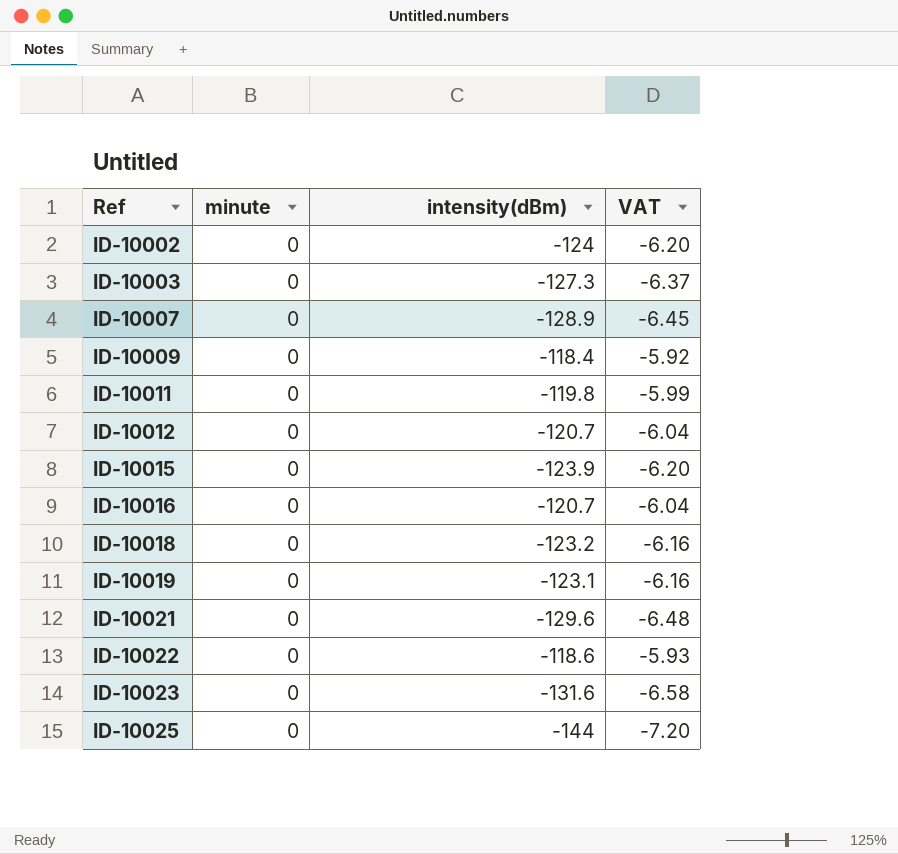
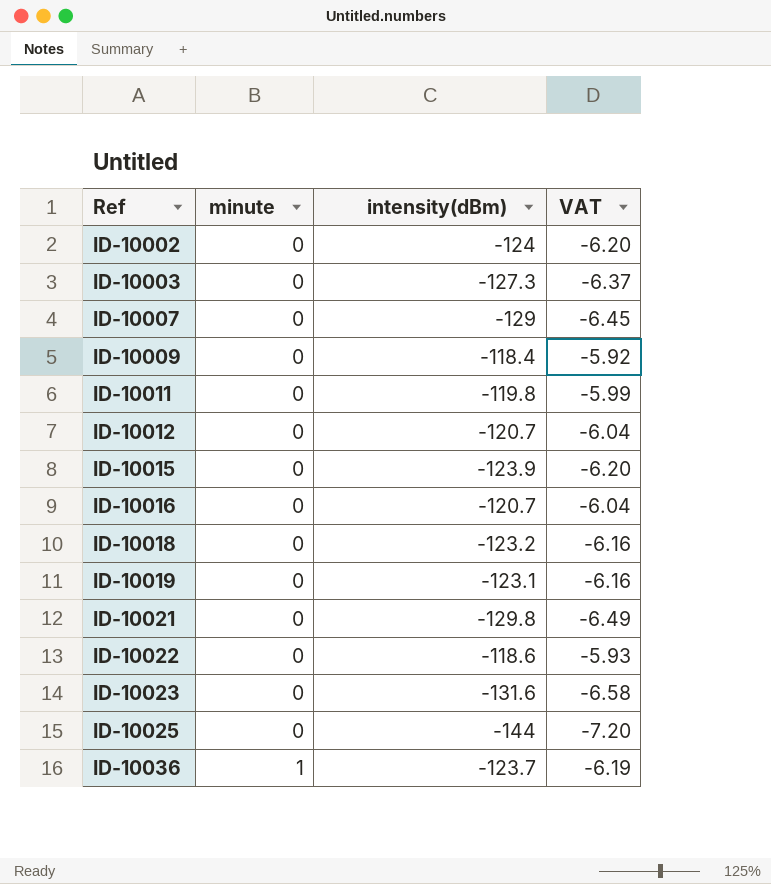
ID-10007 | intensity(dBm): -128.9 -> -129
ID-10021 | intensity(dBm): -129.6 -> -129.8
ID-10021 | VAT: -6.48 -> -6.49
row ID-10036: none -> 1 | -123.7 | -6.19

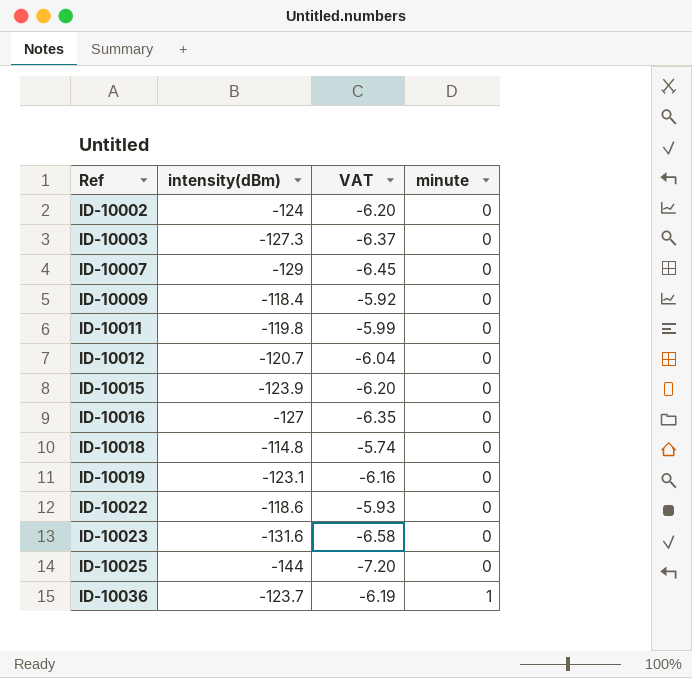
column minute | position: 2 -> 4
row ID-10021: 0 | -129.8 | -6.49 -> none
ID-10016 | intensity(dBm): -120.7 -> -127
ID-10016 | VAT: -6.04 -> -6.35
ID-10018 | intensity(dBm): -123.2 -> -114.8
ID-10018 | VAT: -6.16 -> -5.74

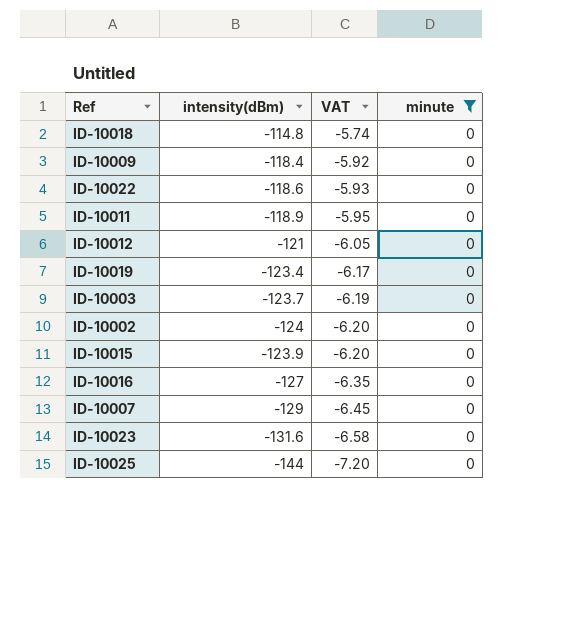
filter: none -> minute = 0
row order: Ref ascending -> VAT descending
ID-10011 | intensity(dBm): -119.8 -> -118.9
ID-10011 | VAT: -5.99 -> -5.95
ID-10012 | intensity(dBm): -120.7 -> -121
ID-10012 | VAT: -6.04 -> -6.05
ID-10019 | intensity(dBm): -123.1 -> -123.4
ID-10019 | VAT: -6.16 -> -6.17
ID-10003 | intensity(dBm): -127.3 -> -123.7
ID-10003 | VAT: -6.37 -> -6.19

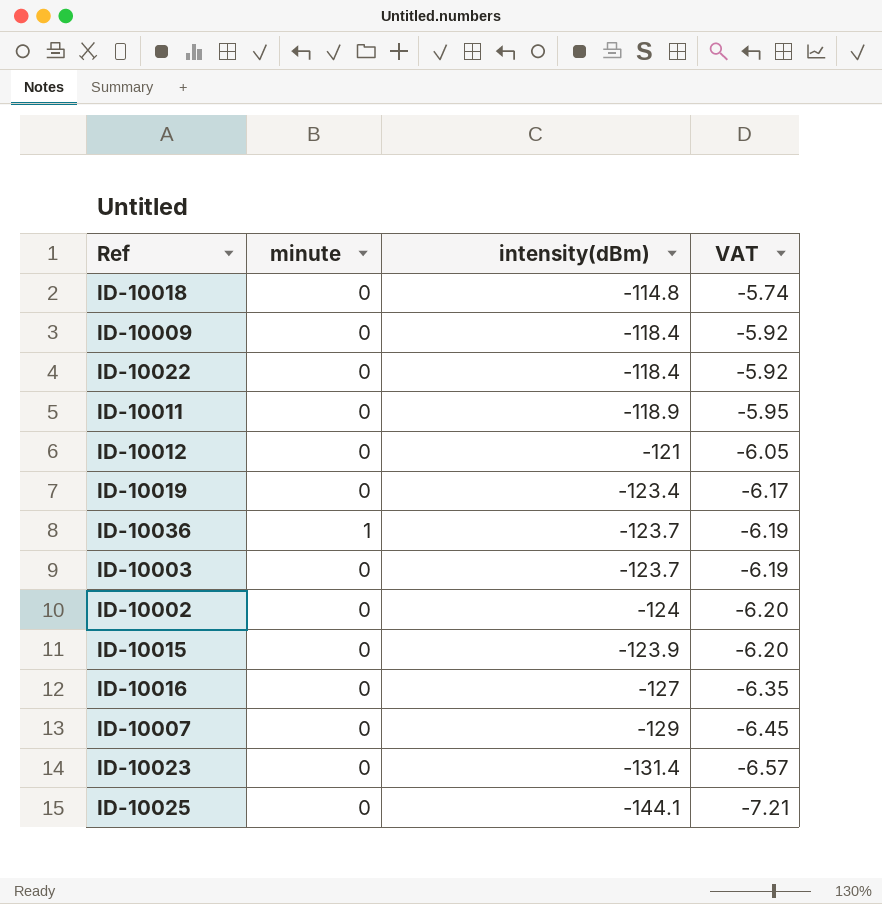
filter: minute = 0 -> none
column minute | position: 4 -> 2
ID-10022 | intensity(dBm): -118.6 -> -118.4
ID-10022 | VAT: -5.93 -> -5.92
ID-10023 | intensity(dBm): -131.6 -> -131.4
ID-10023 | VAT: -6.58 -> -6.57
ID-10025 | intensity(dBm): -144 -> -144.1
ID-10025 | VAT: -7.20 -> -7.21

